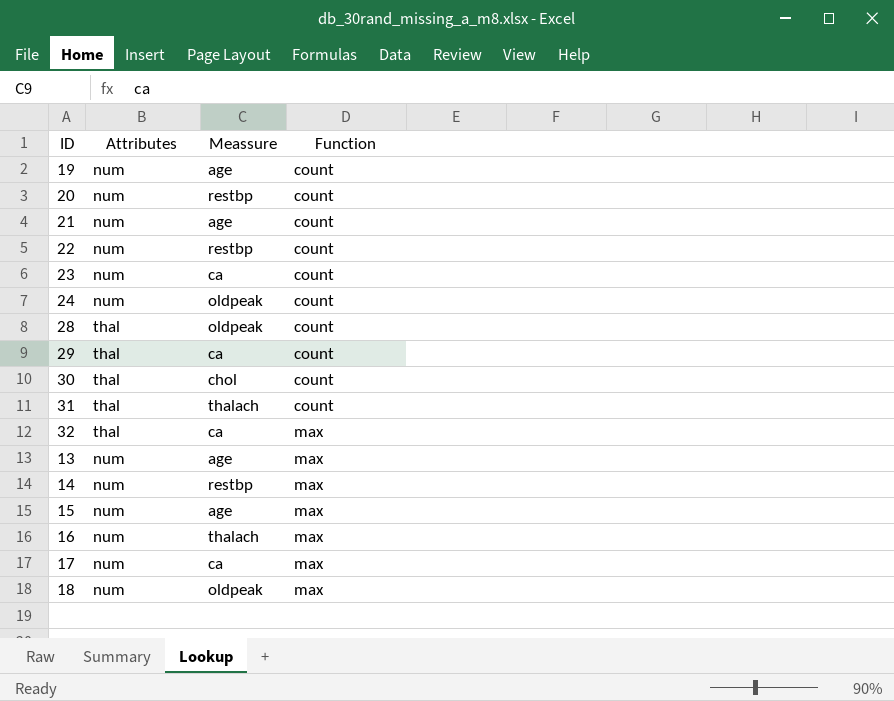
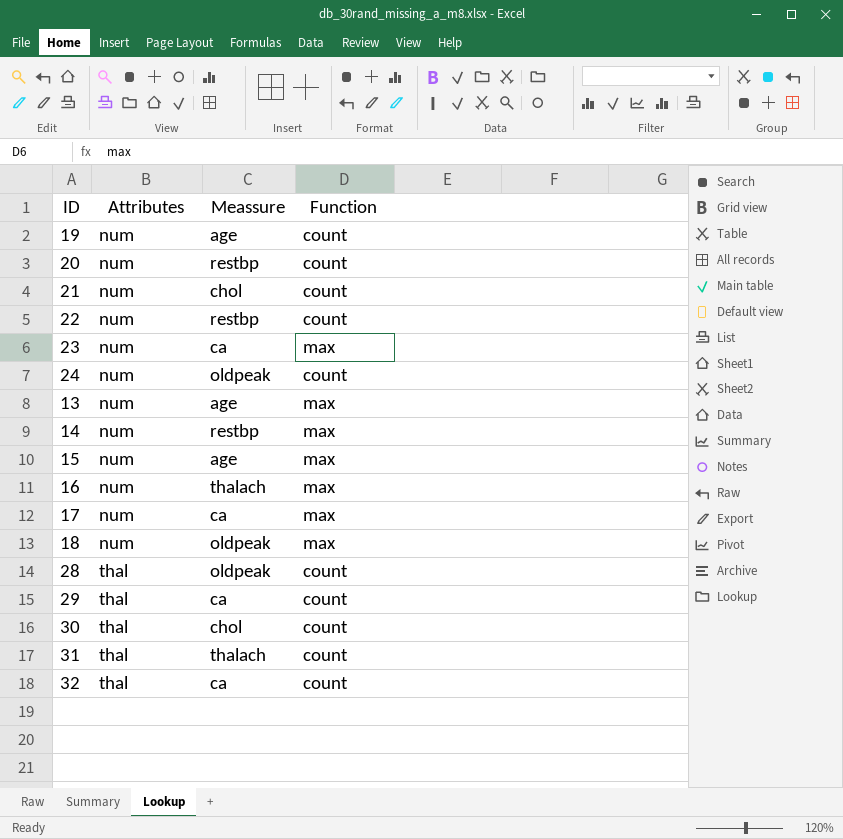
row order: Function ascending -> Attributes ascending
21 | Meassure: age -> chol
23 | Function: count -> max
32 | Function: max -> count

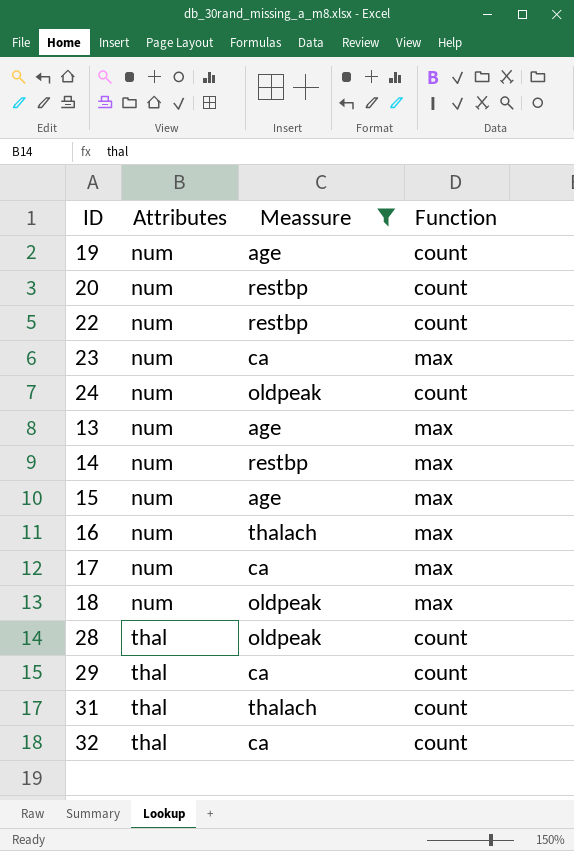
filter: none -> Meassure != chol

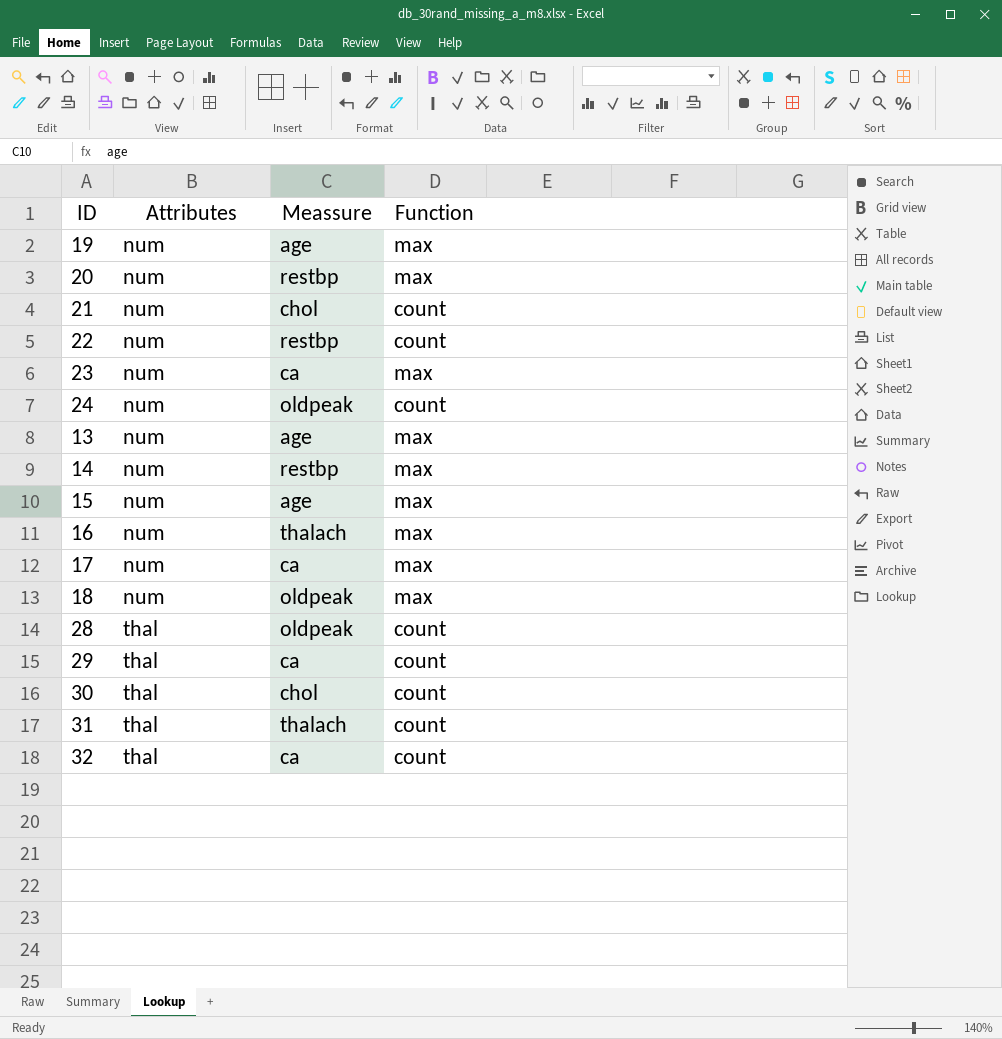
filter: Meassure != chol -> none
19 | Function: count -> max
20 | Function: count -> max

